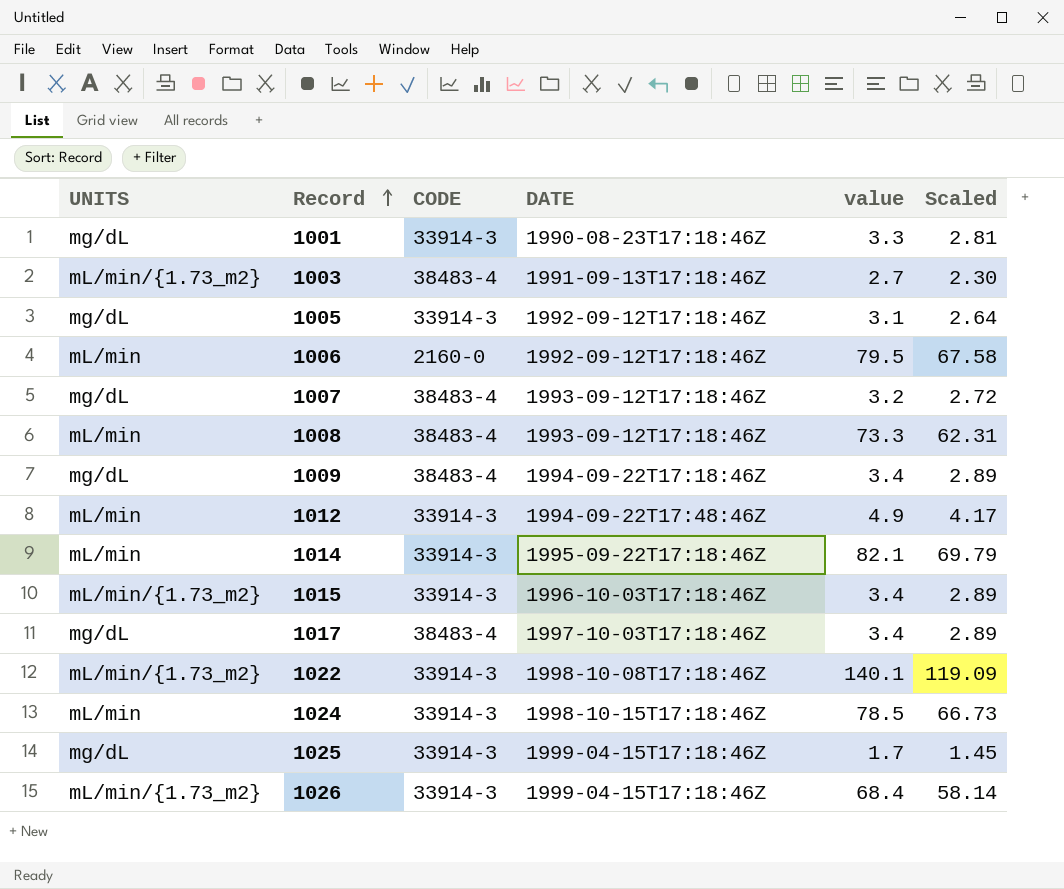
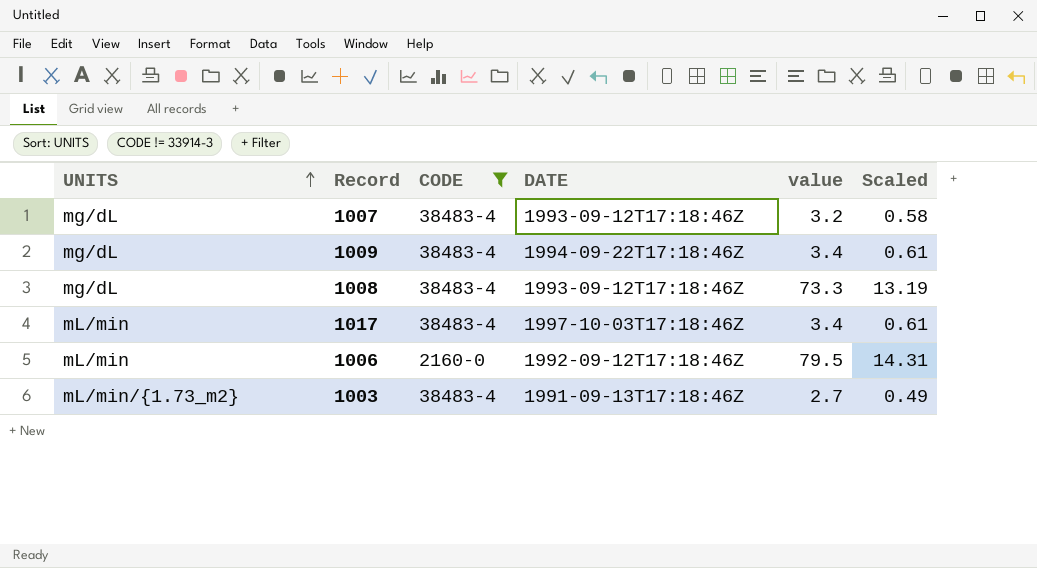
filter: none -> CODE != 33914-3
row order: Record ascending -> UNITS ascending
column Scaled | formula: [value] * 0.85 -> [value] * 0.18
1008 | UNITS: mL/min -> mg/dL
1017 | UNITS: mg/dL -> mL/min

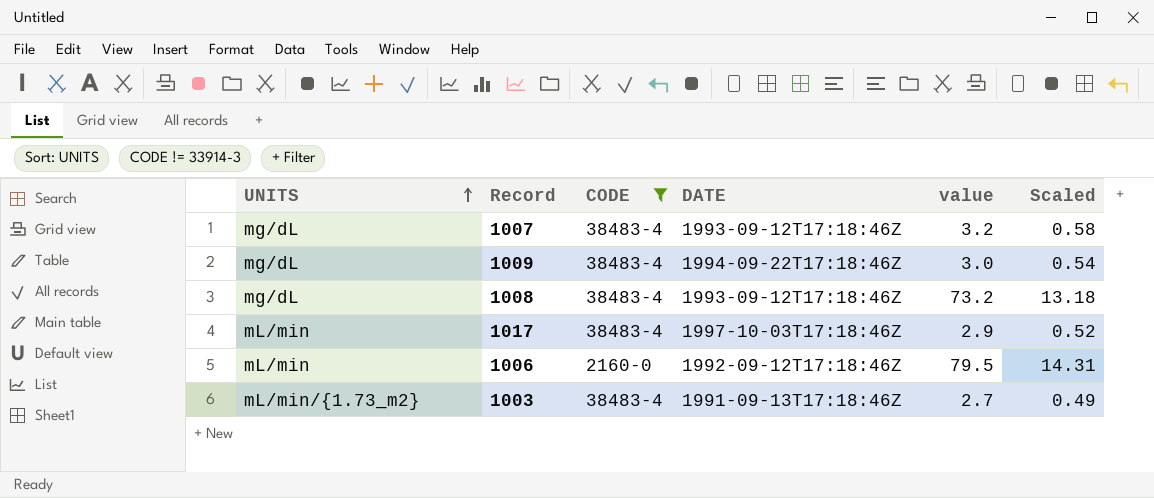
1009 | value: 3.4 -> 3.0
1009 | Scaled: 0.61 -> 0.54
1008 | value: 73.3 -> 73.2
1008 | Scaled: 13.19 -> 13.18
1017 | value: 3.4 -> 2.9
1017 | Scaled: 0.61 -> 0.52

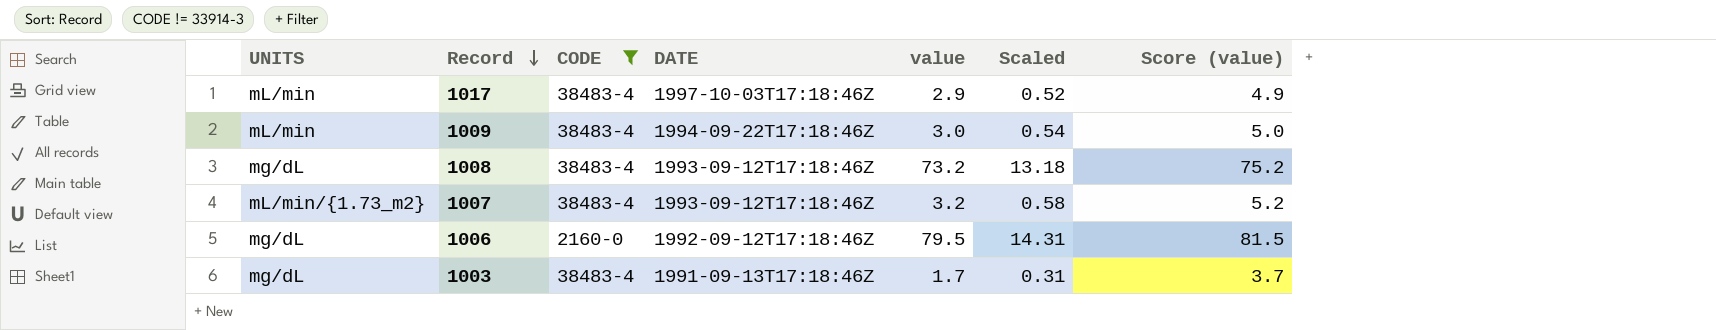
row order: UNITS ascending -> Record descending
column Score (value) | formula: none -> [value] + 2
1009 | UNITS: mg/dL -> mL/min
1007 | UNITS: mg/dL -> mL/min/{1.73_m2}
1006 | UNITS: mL/min -> mg/dL
1003 | UNITS: mL/min/{1.73_m2} -> mg/dL
1003 | value: 2.7 -> 1.7
1003 | Scaled: 0.49 -> 0.31

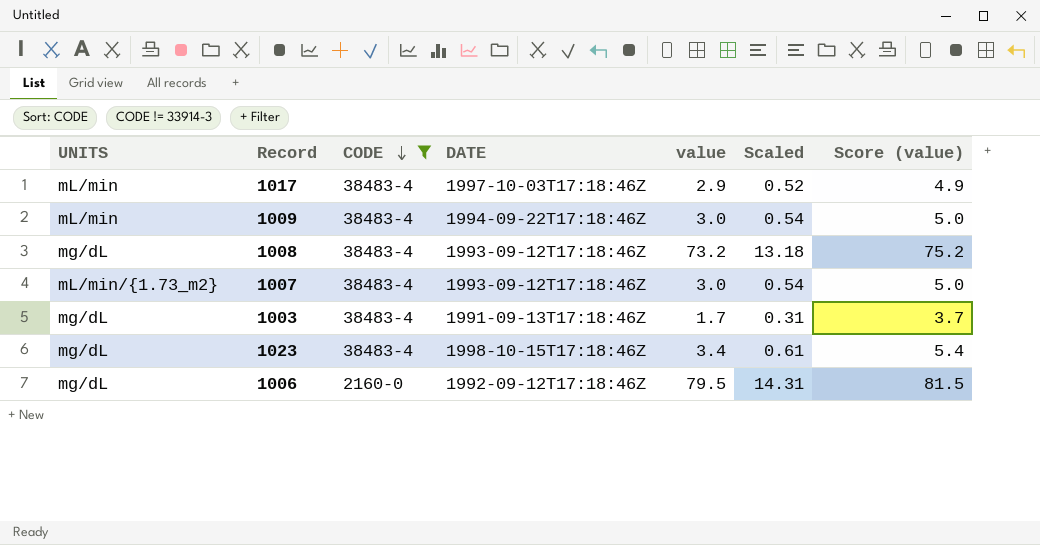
row order: Record descending -> CODE descending
1007 | value: 3.2 -> 3.0
1007 | Scaled: 0.58 -> 0.54
1007 | Score (value): 5.2 -> 5.0
row 1023: none -> mg/dL | 38483-4 | 1998-10-15T17:18:46Z | 3.4 | 0.61 | 5.4

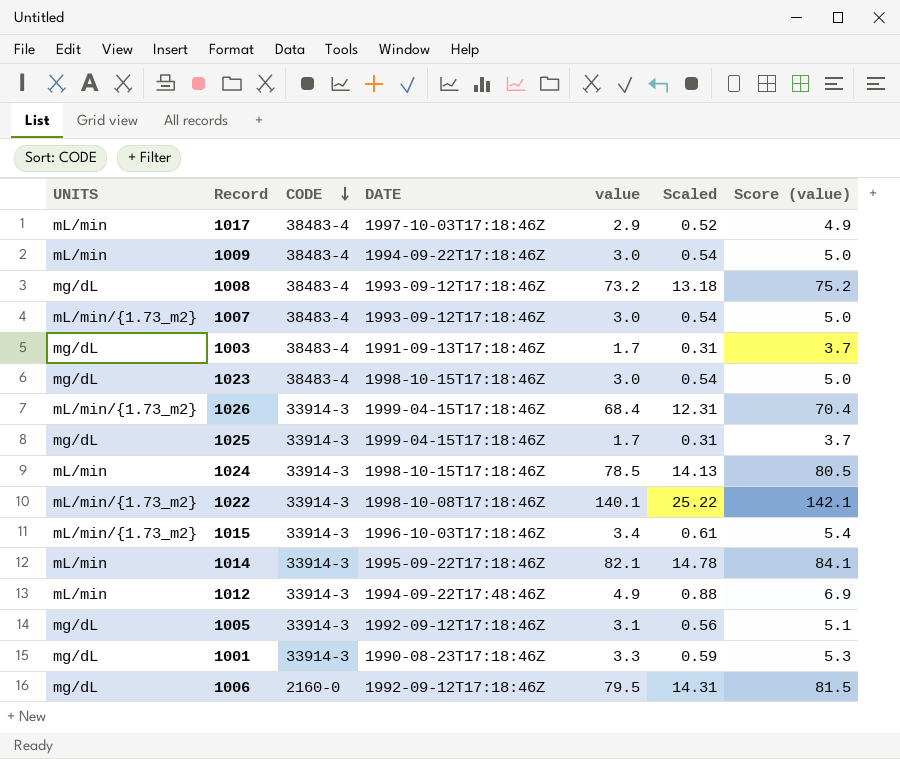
filter: CODE != 33914-3 -> none
1023 | value: 3.4 -> 3.0
1023 | Scaled: 0.61 -> 0.54
1023 | Score (value): 5.4 -> 5.0

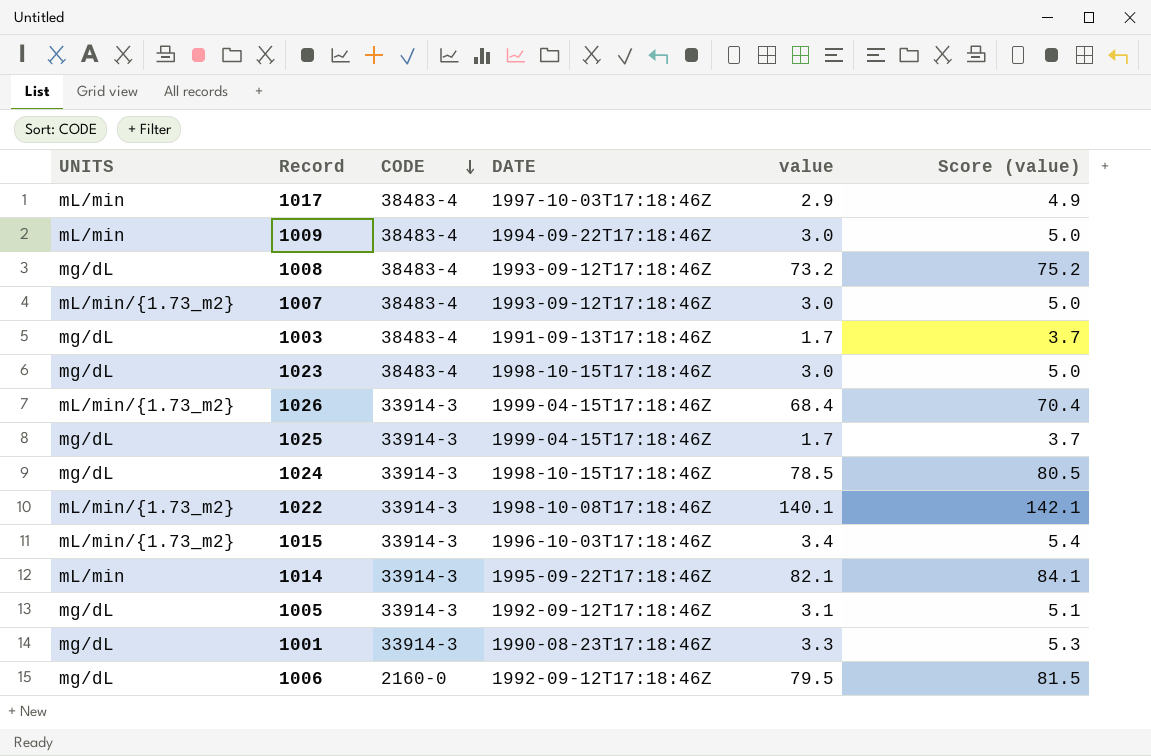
column Scaled | formula: [value] * 0.18 -> none
row 1012: mL/min | 33914-3 | 1994-09-22T17:48:46Z | 4.9 | 0.88 | 6.9 -> none
1024 | UNITS: mL/min -> mg/dL

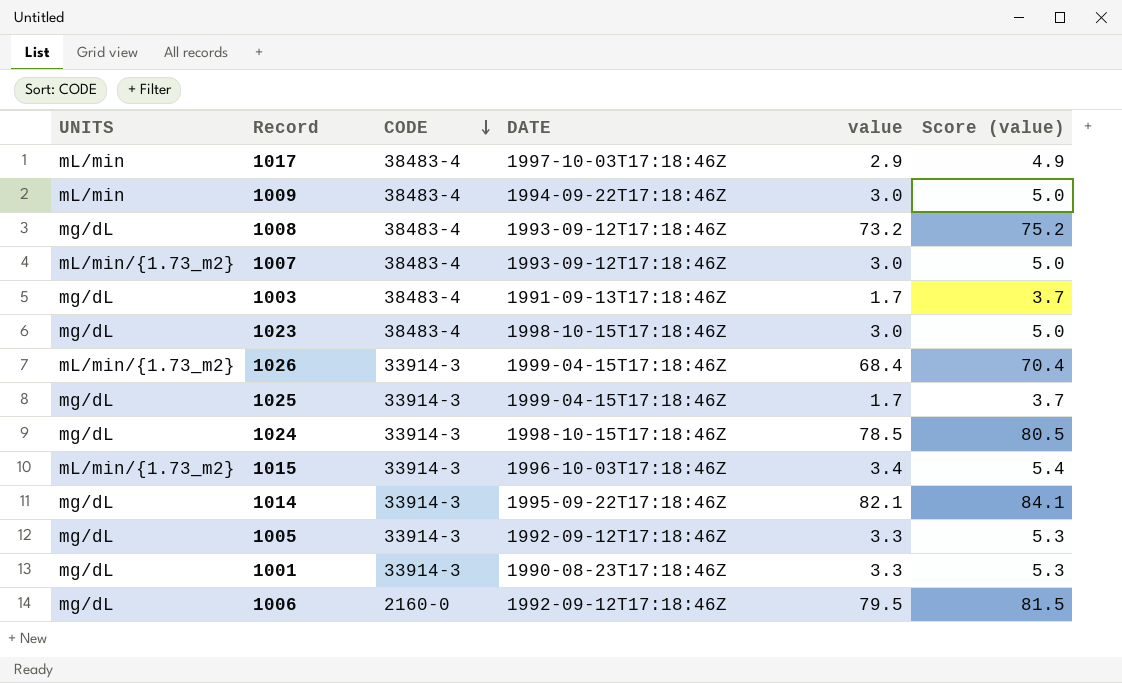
row 1022: mL/min/{1.73_m2} | 33914-3 | 1998-10-08T17:18:46Z | 140.1 | 142.1 -> none
1014 | UNITS: mL/min -> mg/dL
1005 | value: 3.1 -> 3.3
1005 | Score (value): 5.1 -> 5.3

